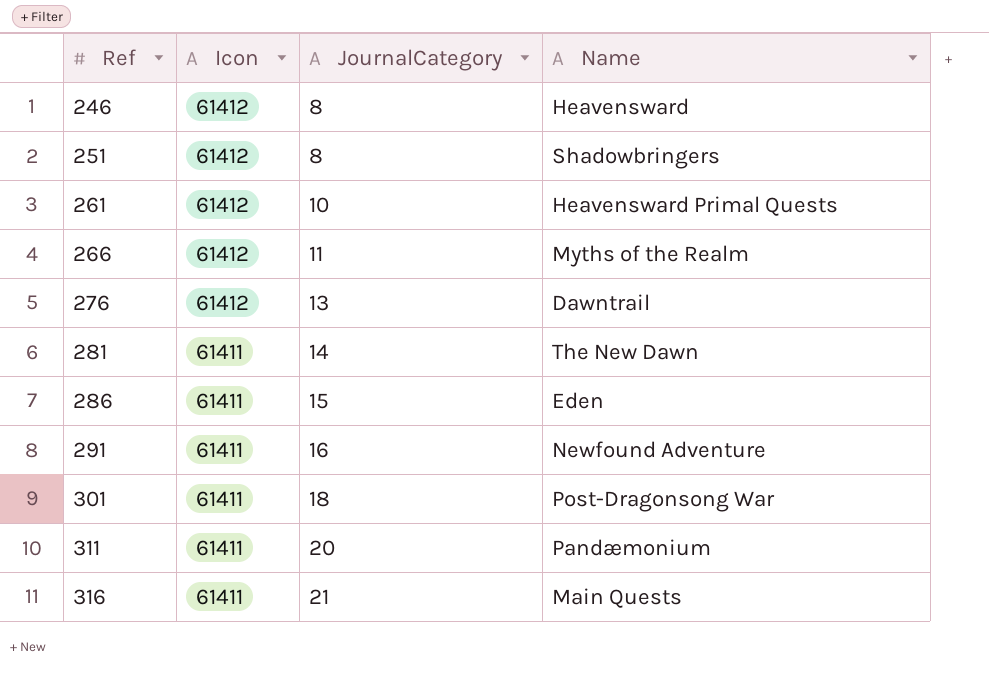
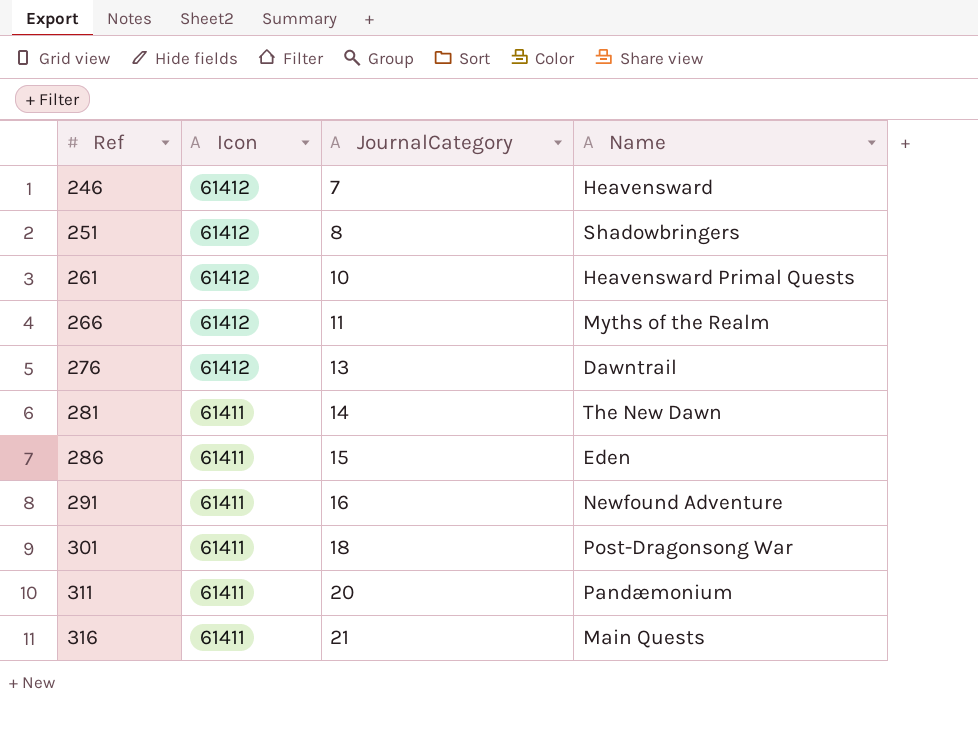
246 | JournalCategory: 8 -> 7

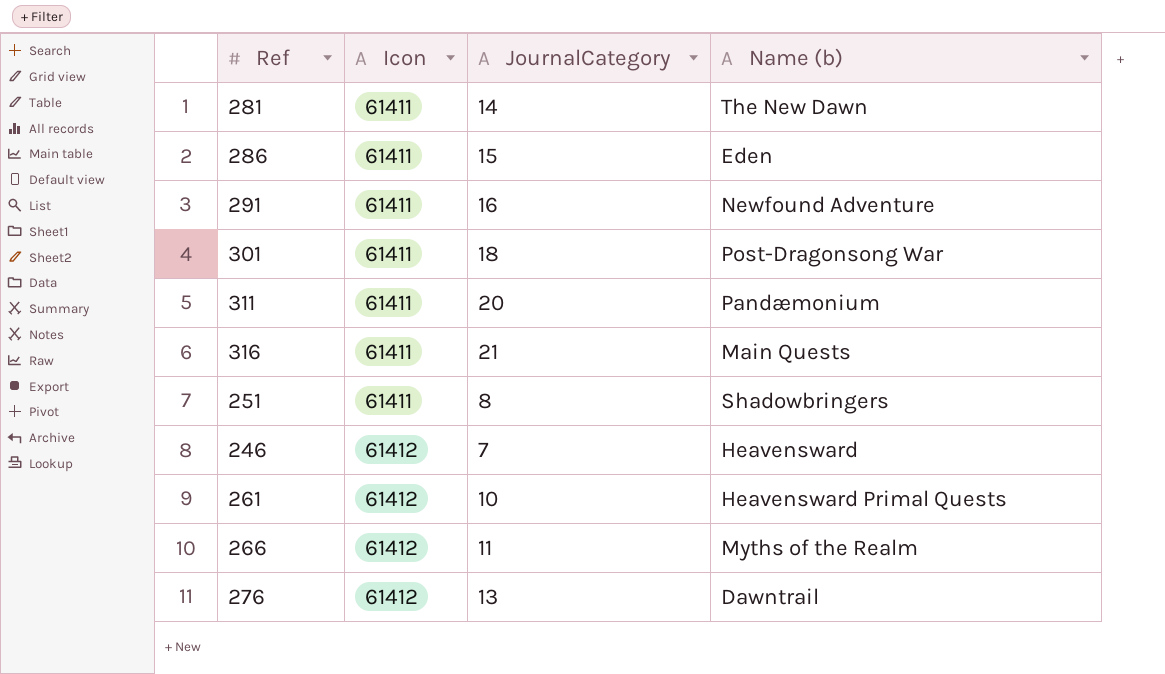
row order: Ref ascending -> Icon ascending
column name: Name -> Name (b)
251 | Icon: 61412 -> 61411

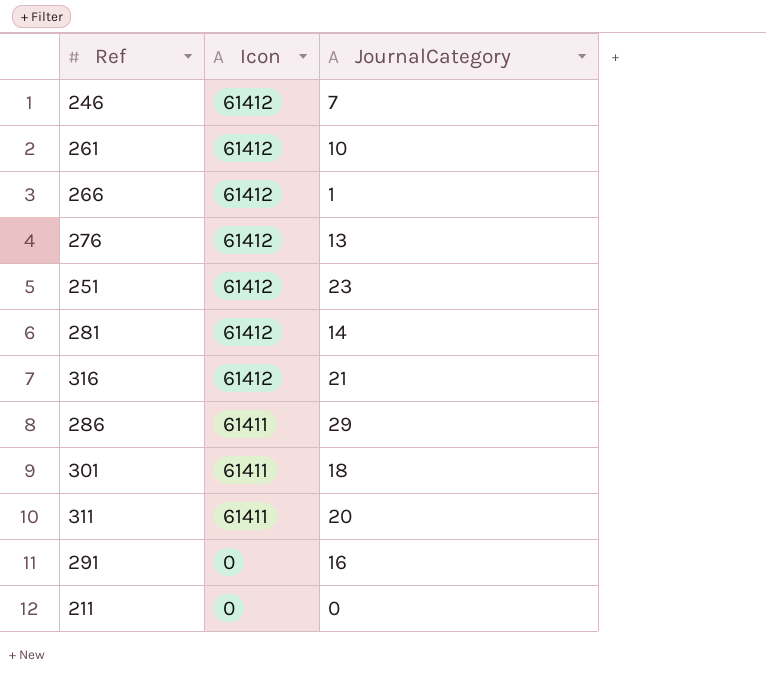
row order: Icon ascending -> Icon descending
column Name (b) | position: 4 -> none
266 | JournalCategory: 11 -> 1
251 | Icon: 61411 -> 61412
251 | JournalCategory: 8 -> 23
281 | Icon: 61411 -> 61412
316 | Icon: 61411 -> 61412
286 | JournalCategory: 15 -> 29
291 | Icon: 61411 -> 0
row 211: none -> 0 | 0

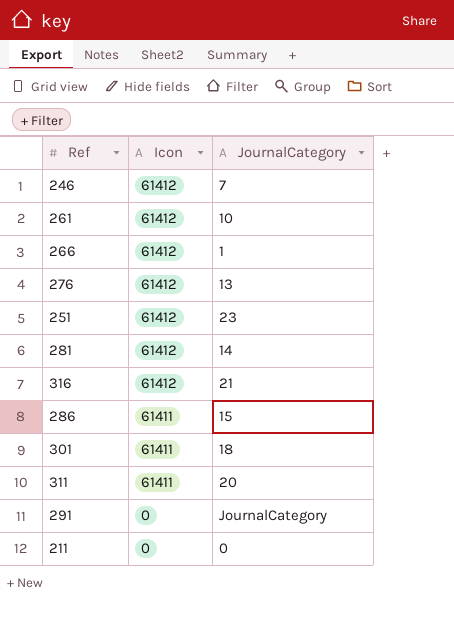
286 | JournalCategory: 29 -> 15
291 | JournalCategory: 16 -> JournalCategory

